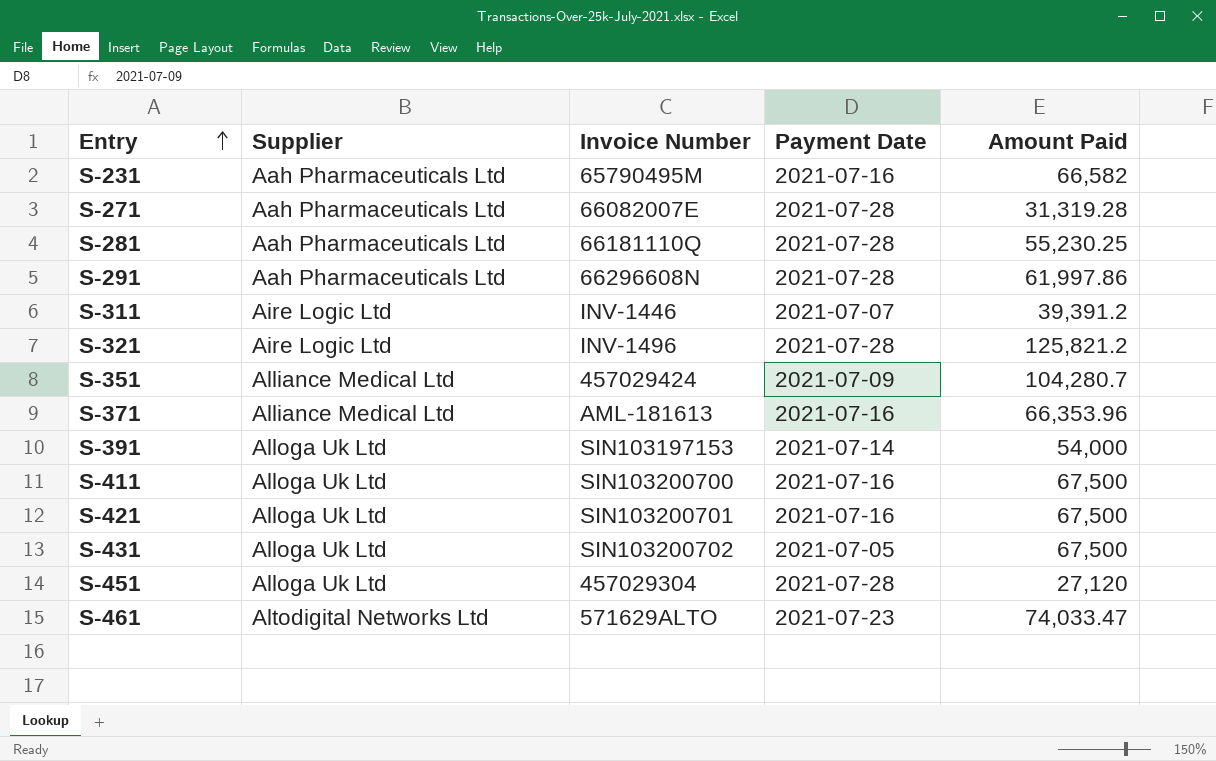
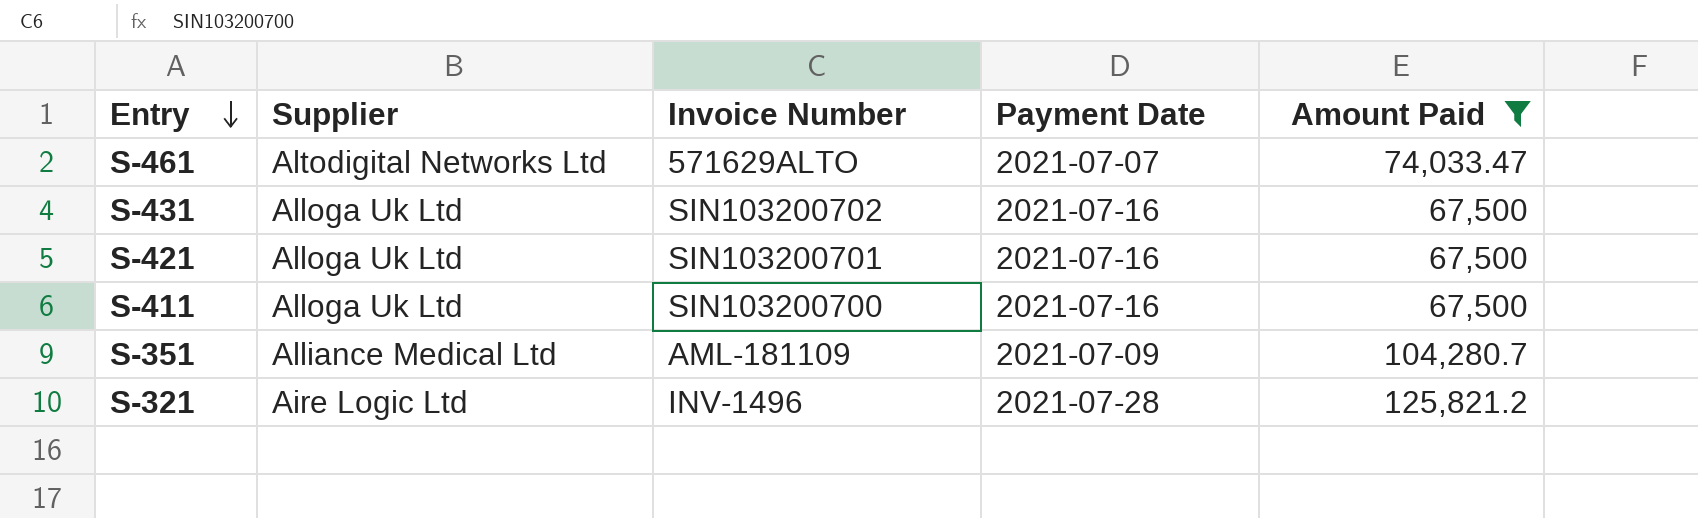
filter: none -> Amount Paid >= 67,500
row order: Entry ascending -> Entry descending
S-461 | Payment Date: 2021-07-23 -> 2021-07-07
S-431 | Payment Date: 2021-07-05 -> 2021-07-16
S-351 | Invoice Number: 457029424 -> AML-181109

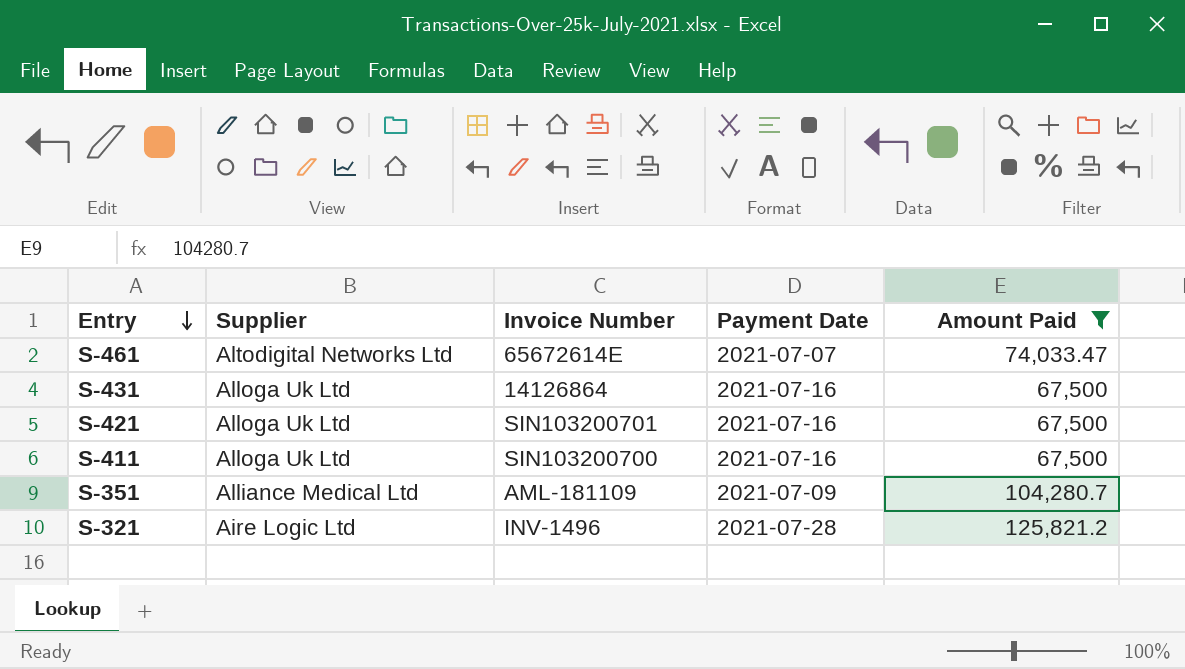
S-461 | Invoice Number: 571629ALTO -> 65672614E
S-431 | Invoice Number: SIN103200702 -> 14126864

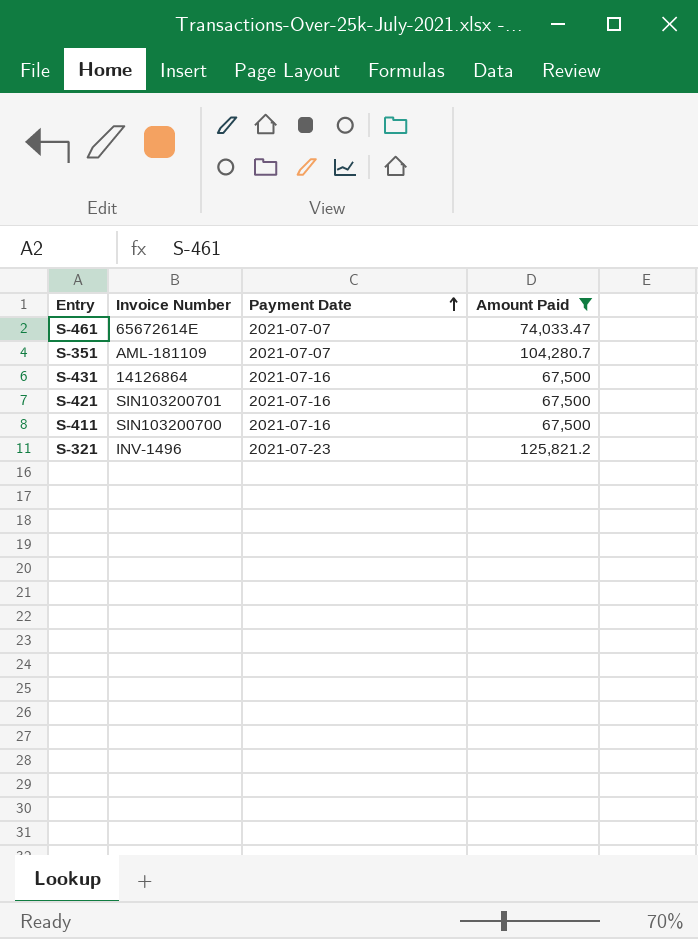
row order: Entry descending -> Payment Date ascending
column Supplier | position: 2 -> none
S-351 | Payment Date: 2021-07-09 -> 2021-07-07
S-321 | Payment Date: 2021-07-28 -> 2021-07-23

